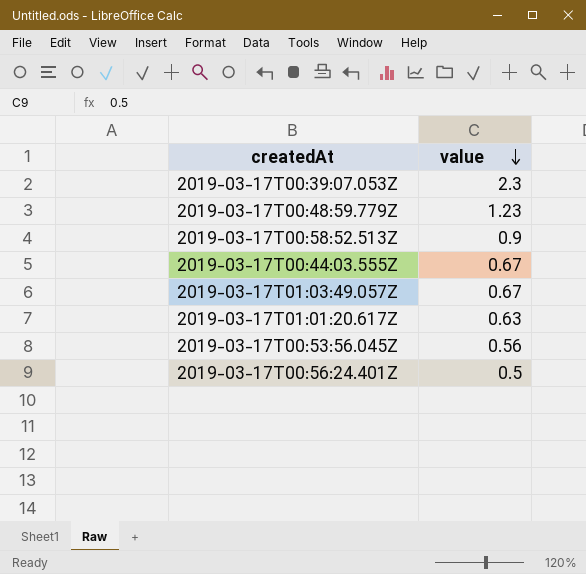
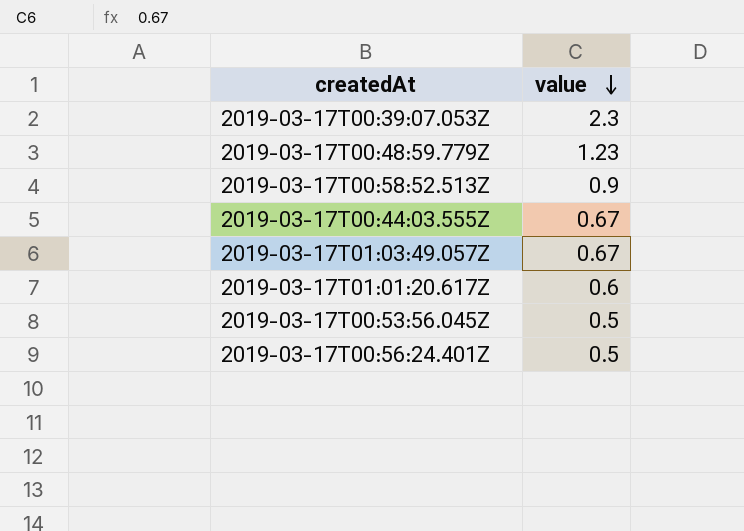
2019-03-17T01:01:20.617Z | value: 0.63 -> 0.6
2019-03-17T00:53:56.045Z | value: 0.56 -> 0.5

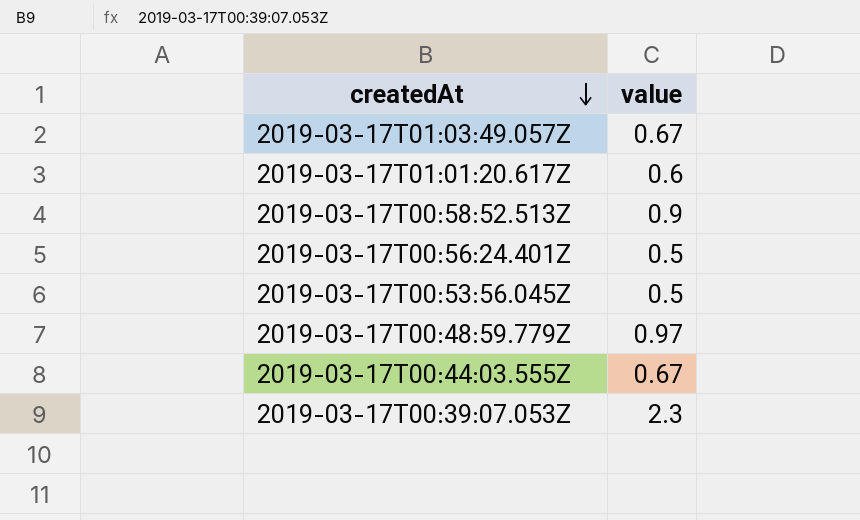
row order: value descending -> createdAt descending
2019-03-17T00:48:59.779Z | value: 1.23 -> 0.97

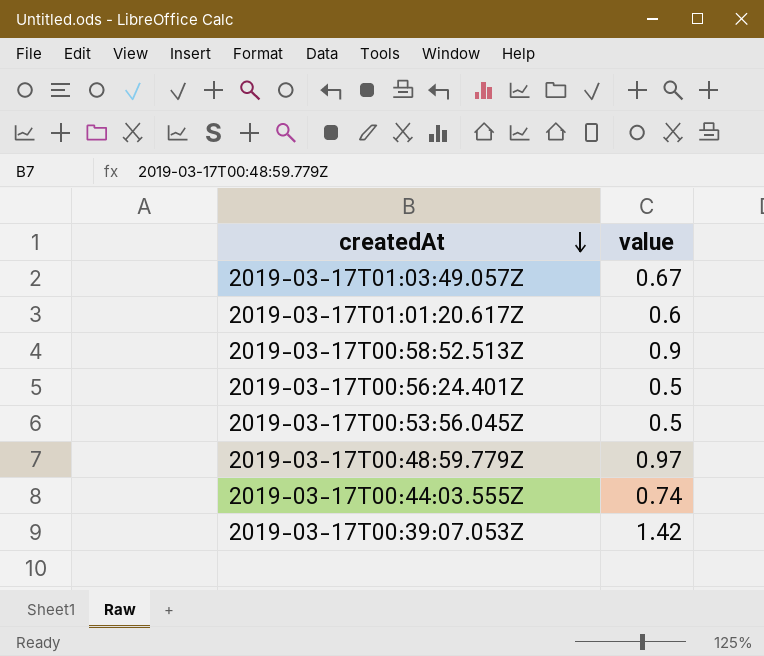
2019-03-17T00:44:03.555Z | value: 0.67 -> 0.74
2019-03-17T00:39:07.053Z | value: 2.3 -> 1.42

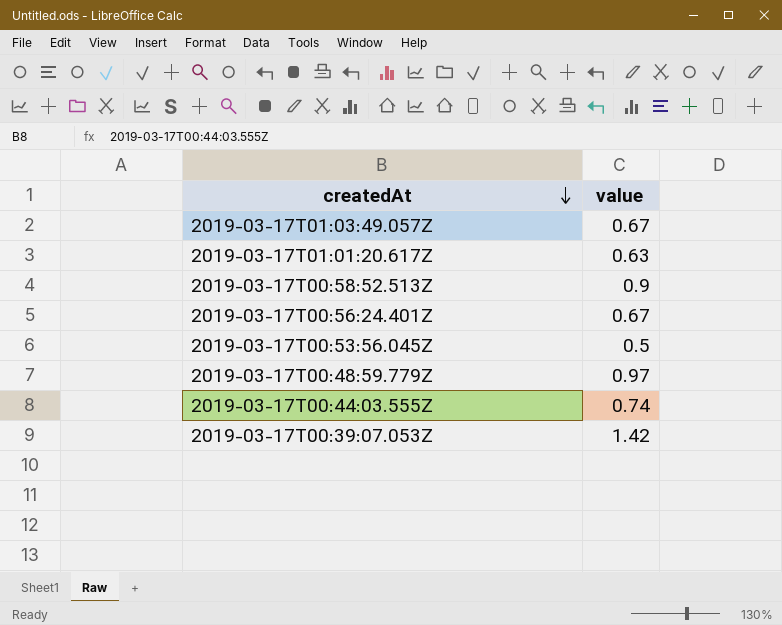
2019-03-17T01:01:20.617Z | value: 0.6 -> 0.63
2019-03-17T00:56:24.401Z | value: 0.5 -> 0.67

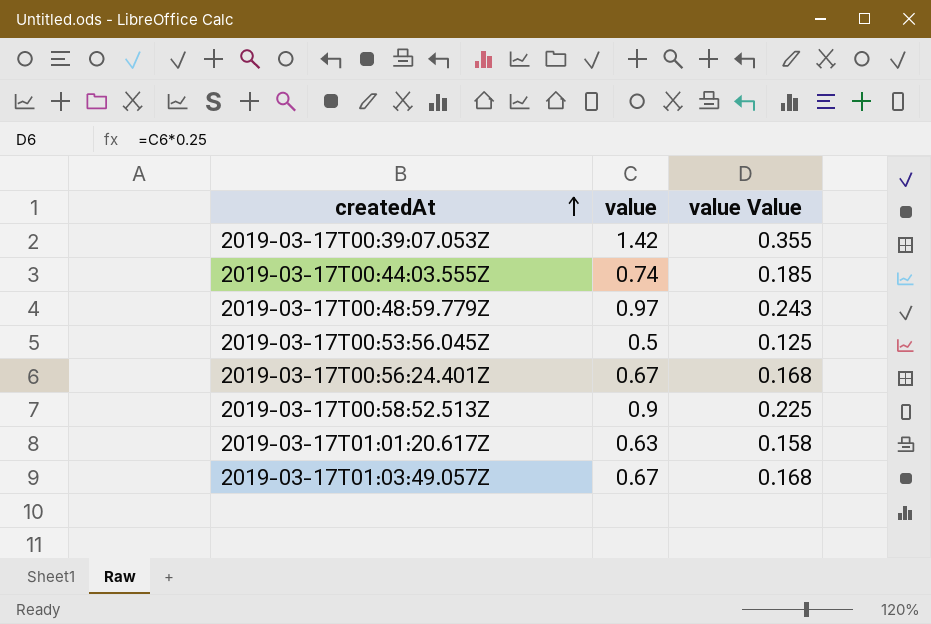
row order: createdAt descending -> createdAt ascending
column value Value | formula: none -> [value] * 0.25

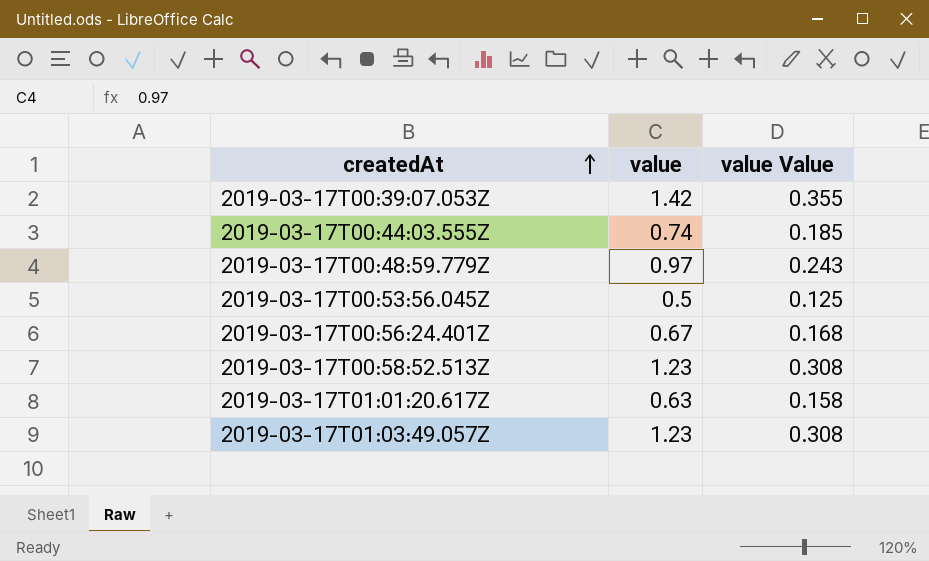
2019-03-17T00:58:52.513Z | value: 0.9 -> 1.23
2019-03-17T00:58:52.513Z | value Value: 0.225 -> 0.308
2019-03-17T01:03:49.057Z | value: 0.67 -> 1.23
2019-03-17T01:03:49.057Z | value Value: 0.168 -> 0.308

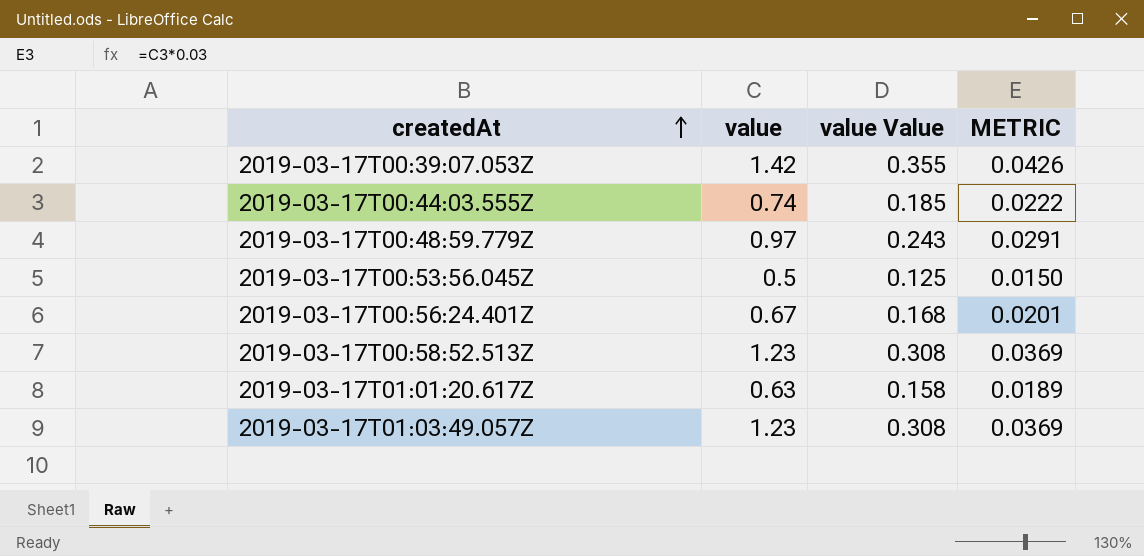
column METRIC | formula: none -> [value] * 0.03

